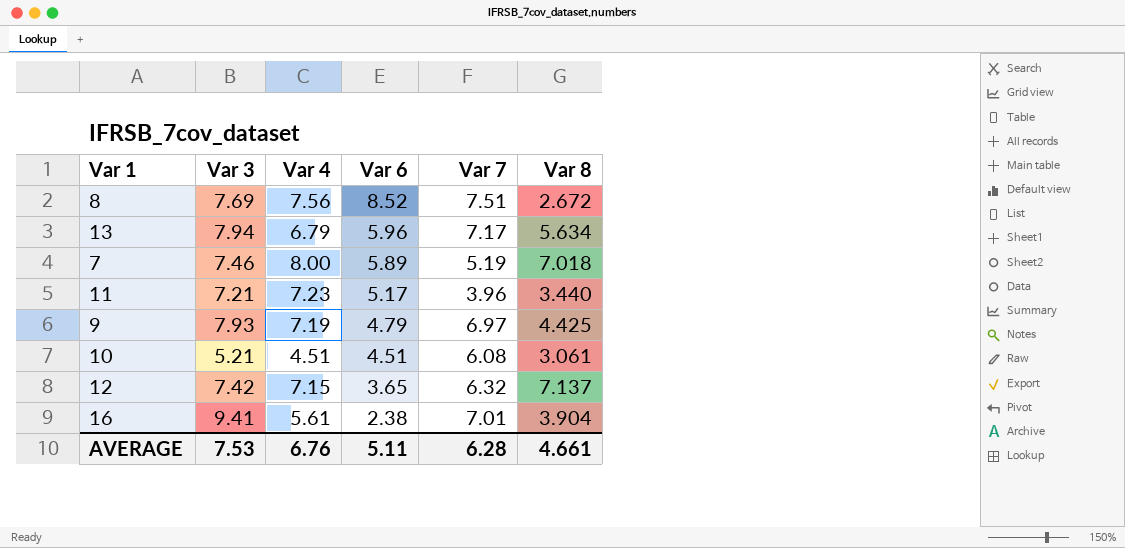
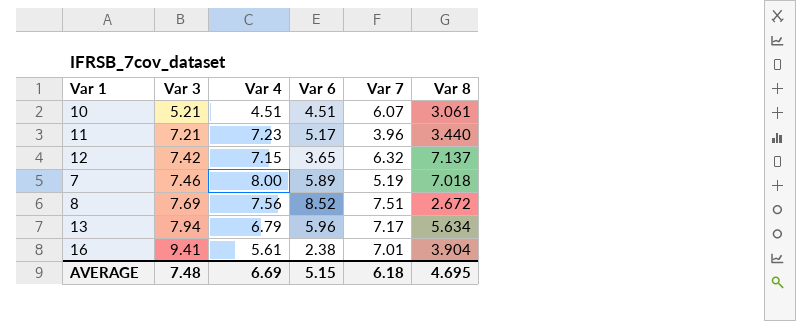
row order: Var 6 descending -> Var 3 ascending
row 9: 7.93 | 7.19 | 4.79 | 6.97 | 4.425 -> none
10 | Var 7: 6.08 -> 6.07
AVERAGE | Var 3: 7.53 -> 7.48
AVERAGE | Var 4: 6.76 -> 6.69
AVERAGE | Var 6: 5.11 -> 5.15
AVERAGE | Var 7: 6.28 -> 6.18
AVERAGE | Var 8: 4.661 -> 4.695

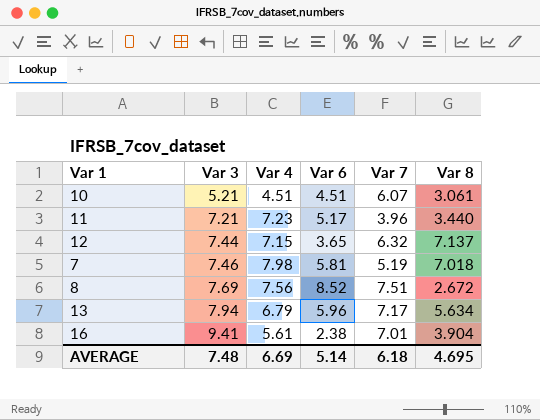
12 | Var 3: 7.42 -> 7.44
7 | Var 4: 8.00 -> 7.98
7 | Var 6: 5.89 -> 5.81
AVERAGE | Var 6: 5.15 -> 5.14

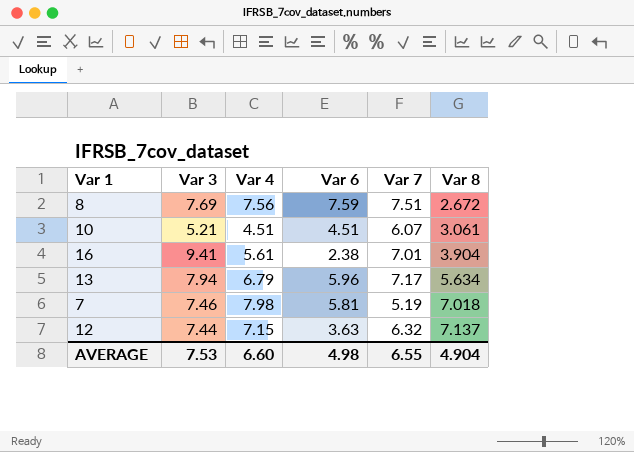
row order: Var 3 ascending -> Var 8 ascending
row 11: 7.21 | 7.23 | 5.17 | 3.96 | 3.440 -> none
8 | Var 6: 8.52 -> 7.59
12 | Var 6: 3.65 -> 3.63
AVERAGE | Var 3: 7.48 -> 7.53
AVERAGE | Var 4: 6.69 -> 6.60
AVERAGE | Var 6: 5.14 -> 4.98
AVERAGE | Var 7: 6.18 -> 6.55
AVERAGE | Var 8: 4.695 -> 4.904

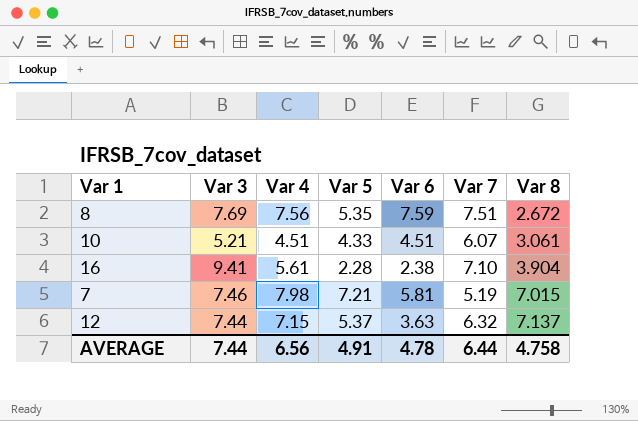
column Var 5 | position: none -> 4
row 13: 7.94 | 6.79 | 5.96 | 7.17 | 5.634 -> none
16 | Var 7: 7.01 -> 7.10
7 | Var 8: 7.018 -> 7.015
AVERAGE | Var 3: 7.53 -> 7.44
AVERAGE | Var 4: 6.60 -> 6.56
AVERAGE | Var 6: 4.98 -> 4.78
AVERAGE | Var 7: 6.55 -> 6.44
AVERAGE | Var 8: 4.904 -> 4.758

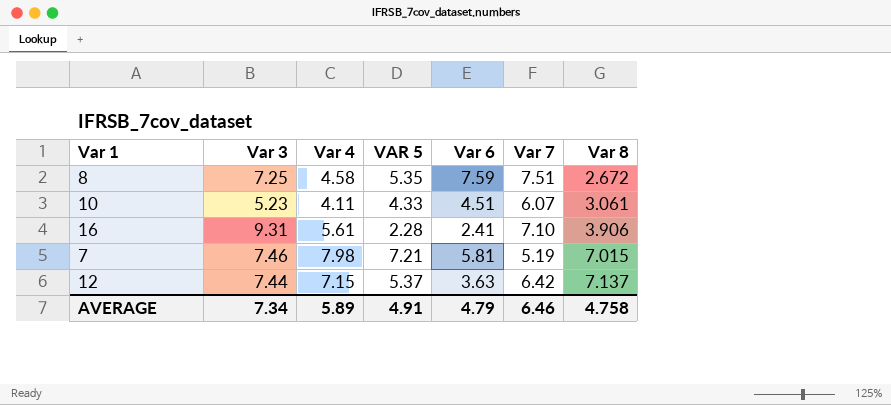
column name: Var 5 -> VAR 5
8 | Var 3: 7.69 -> 7.25
8 | Var 4: 7.56 -> 4.58
10 | Var 3: 5.21 -> 5.23
10 | Var 4: 4.51 -> 4.11
16 | Var 3: 9.41 -> 9.31
16 | Var 6: 2.38 -> 2.41
16 | Var 8: 3.904 -> 3.906
12 | Var 7: 6.32 -> 6.42
AVERAGE | Var 3: 7.44 -> 7.34
AVERAGE | Var 4: 6.56 -> 5.89
AVERAGE | Var 6: 4.78 -> 4.79
AVERAGE | Var 7: 6.44 -> 6.46

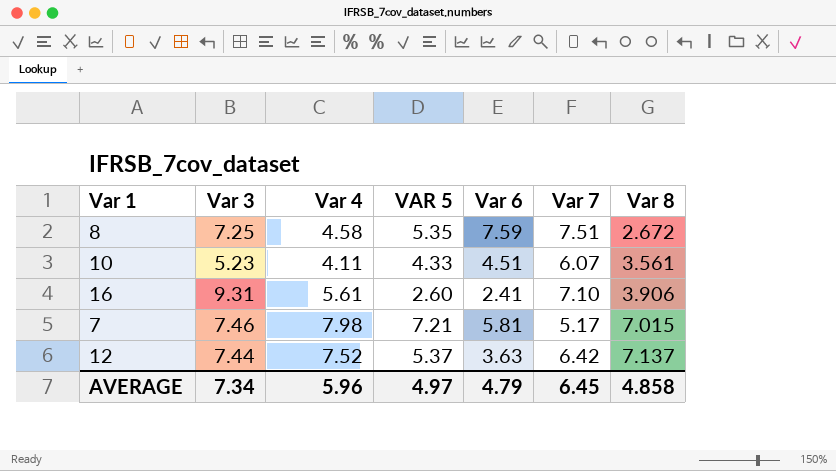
10 | Var 8: 3.061 -> 3.561
16 | VAR 5: 2.28 -> 2.60
7 | Var 7: 5.19 -> 5.17
12 | Var 4: 7.15 -> 7.52
AVERAGE | Var 4: 5.89 -> 5.96
AVERAGE | VAR 5: 4.91 -> 4.97
AVERAGE | Var 7: 6.46 -> 6.45
AVERAGE | Var 8: 4.758 -> 4.858

